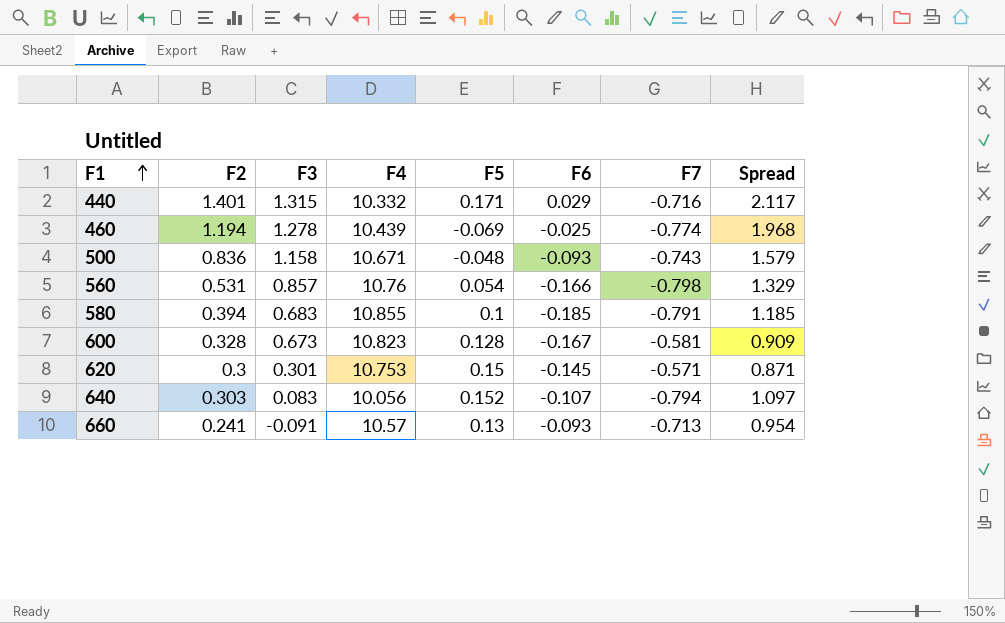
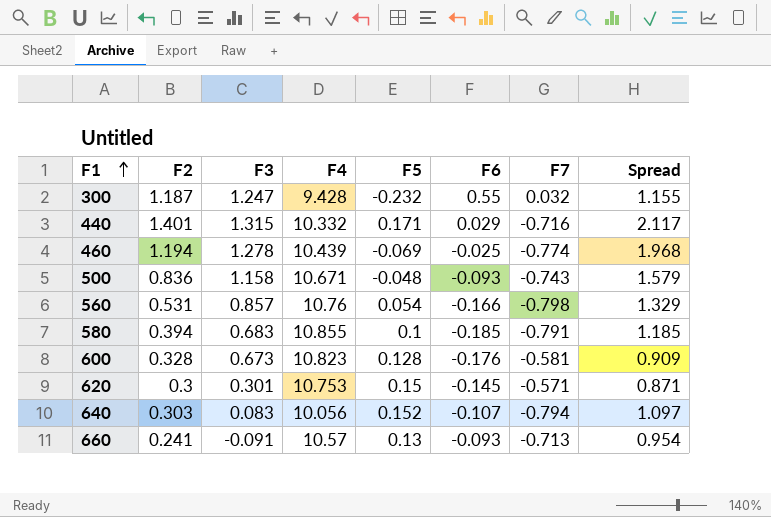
row 300: none -> 1.187 | 1.247 | 9.428 | -0.232 | 0.55 | 0.032 | 1.155
600 | F6: -0.167 -> -0.176

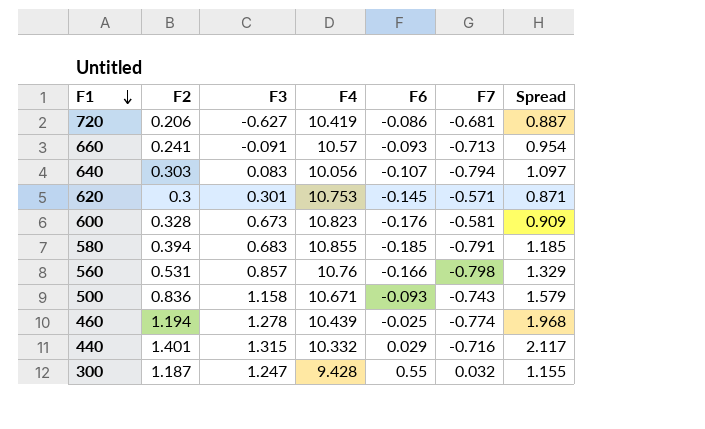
row order: F1 ascending -> F1 descending
column F5 | position: 5 -> none
row 720: none -> 0.206 | -0.627 | 10.419 | -0.086 | -0.681 | 0.887

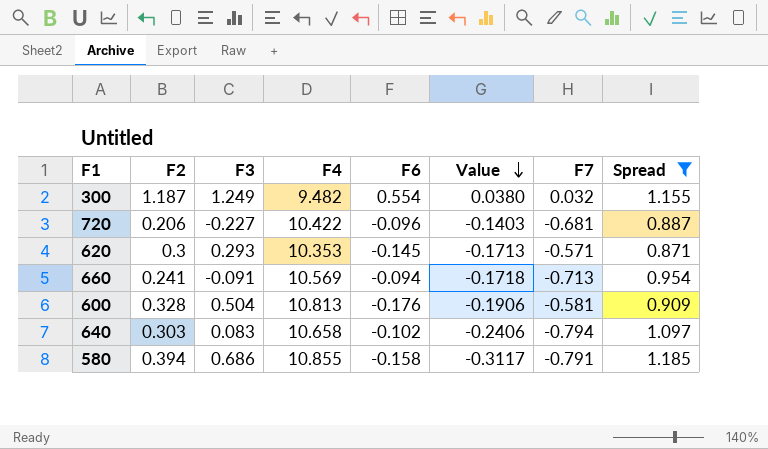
filter: none -> Spread <= 1.185
row order: F1 descending -> Value descending
column Value | formula: none -> [F2] * [F7]
300 | F3: 1.247 -> 1.249
300 | F4: 9.428 -> 9.482
300 | F6: 0.55 -> 0.554
720 | F3: -0.627 -> -0.227
720 | F4: 10.419 -> 10.422
720 | F6: -0.086 -> -0.096
620 | F3: 0.301 -> 0.293
620 | F4: 10.753 -> 10.353
660 | F4: 10.57 -> 10.569
660 | F6: -0.093 -> -0.094
600 | F3: 0.673 -> 0.504
600 | F4: 10.823 -> 10.813
640 | F4: 10.056 -> 10.658
640 | F6: -0.107 -> -0.102
580 | F3: 0.683 -> 0.686
580 | F6: -0.185 -> -0.158

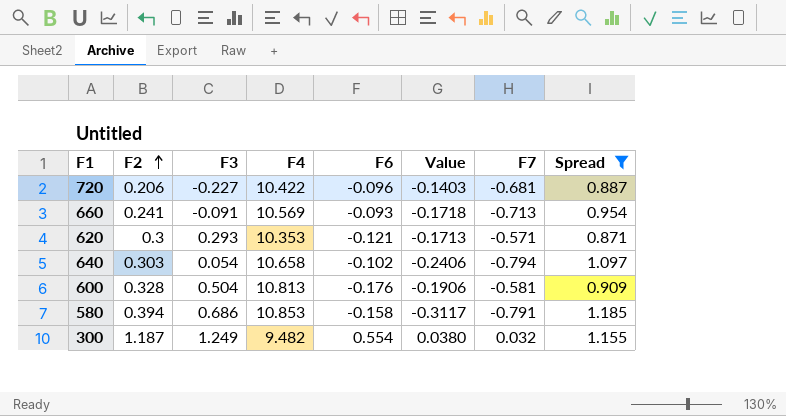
row order: Value descending -> F2 ascending
660 | F6: -0.094 -> -0.093
620 | F6: -0.145 -> -0.121
640 | F3: 0.083 -> 0.054
580 | F4: 10.855 -> 10.853

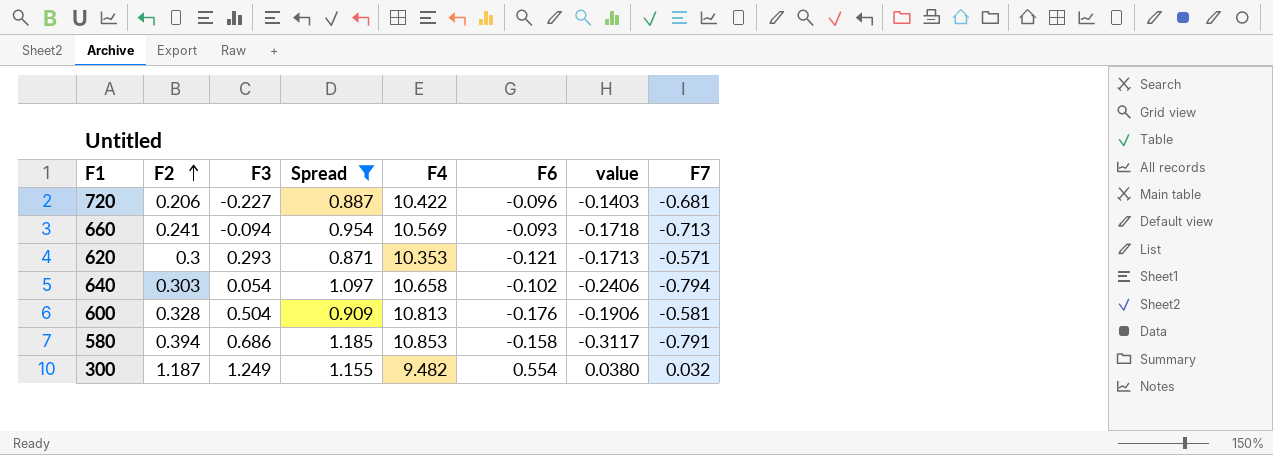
column Spread | position: 8 -> 4
column name: Value -> value
660 | F3: -0.091 -> -0.094

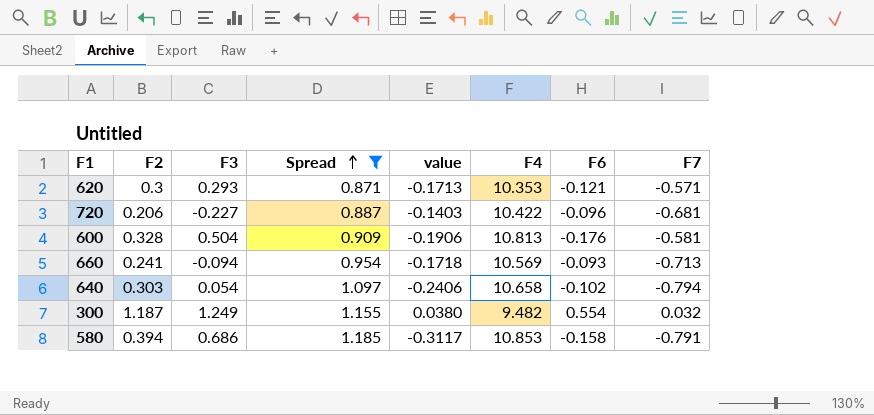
row order: F2 ascending -> Spread ascending
column value | position: 7 -> 5

